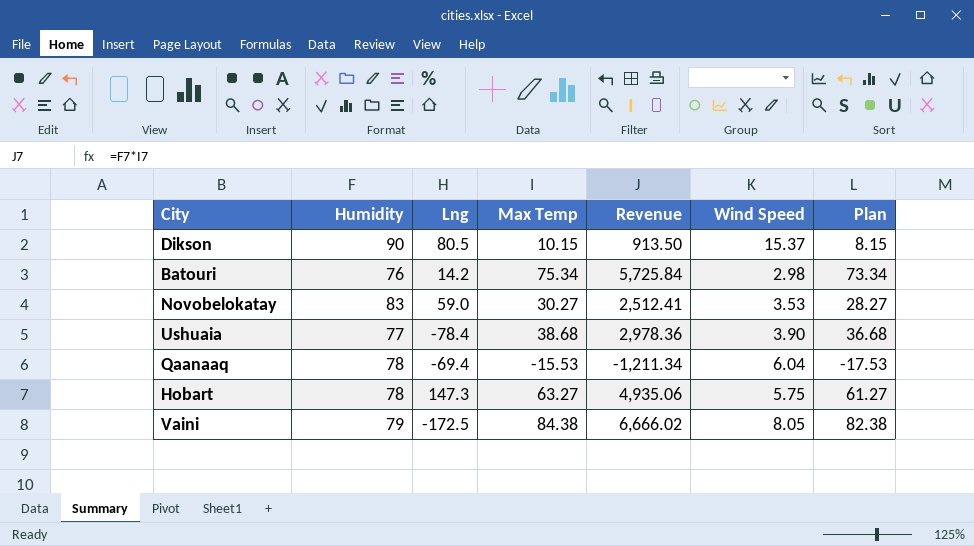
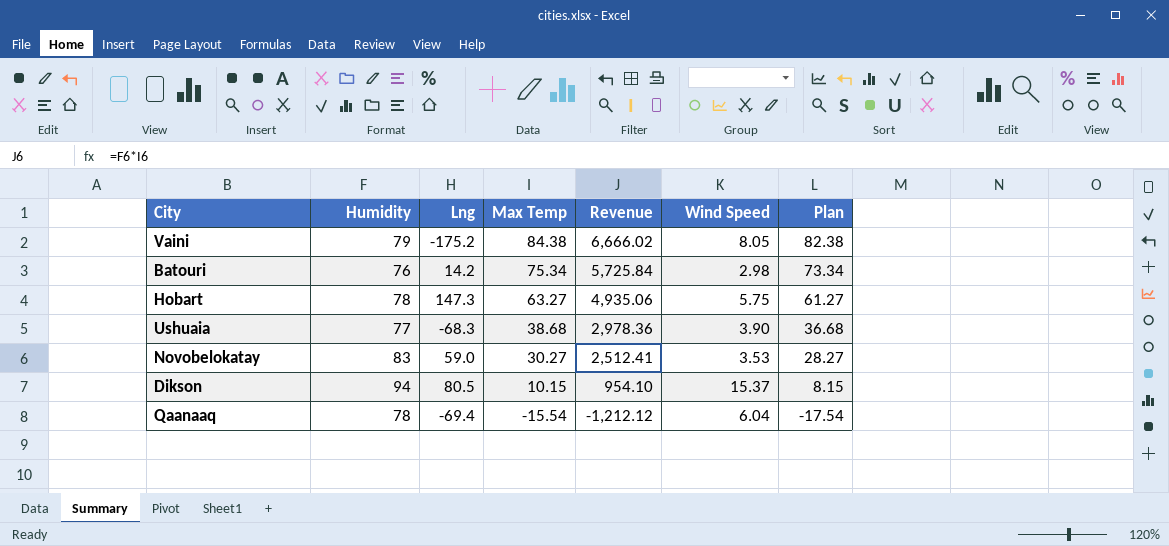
row order: none -> Max Temp descending
Vaini | Lng: -172.5 -> -175.2
Ushuaia | Lng: -78.4 -> -68.3
Dikson | Humidity: 90 -> 94
Dikson | Revenue: 913.50 -> 954.10
Qaanaaq | Max Temp: -15.53 -> -15.54
Qaanaaq | Revenue: -1,211.34 -> -1,212.12
Qaanaaq | Plan: -17.53 -> -17.54

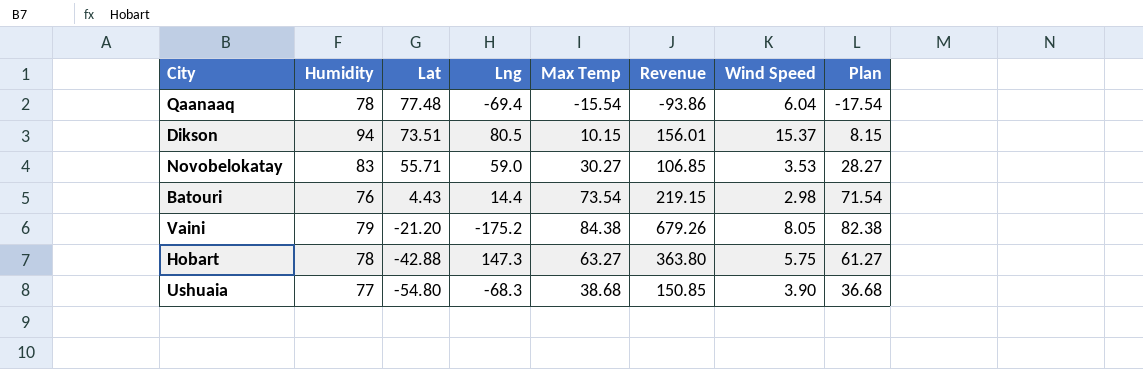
row order: Max Temp descending -> Lat descending
column Lat | position: none -> 3
column Revenue | formula: [Humidity] * [Max Temp] -> [Max Temp] * [Wind Speed]
Batouri | Lng: 14.2 -> 14.4
Batouri | Max Temp: 75.34 -> 73.54
Batouri | Plan: 73.34 -> 71.54

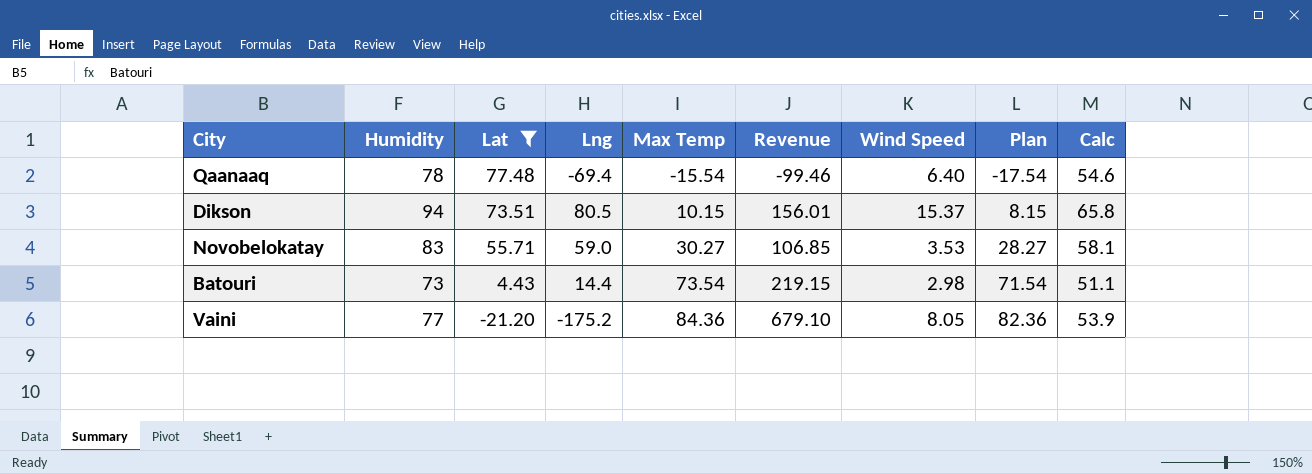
filter: none -> Lat >= -21.20
column Calc | formula: none -> [Humidity] * 0.7
Qaanaaq | Revenue: -93.86 -> -99.46
Qaanaaq | Wind Speed: 6.04 -> 6.40
Batouri | Humidity: 76 -> 73
Vaini | Humidity: 79 -> 77
Vaini | Max Temp: 84.38 -> 84.36
Vaini | Revenue: 679.26 -> 679.10
Vaini | Plan: 82.38 -> 82.36

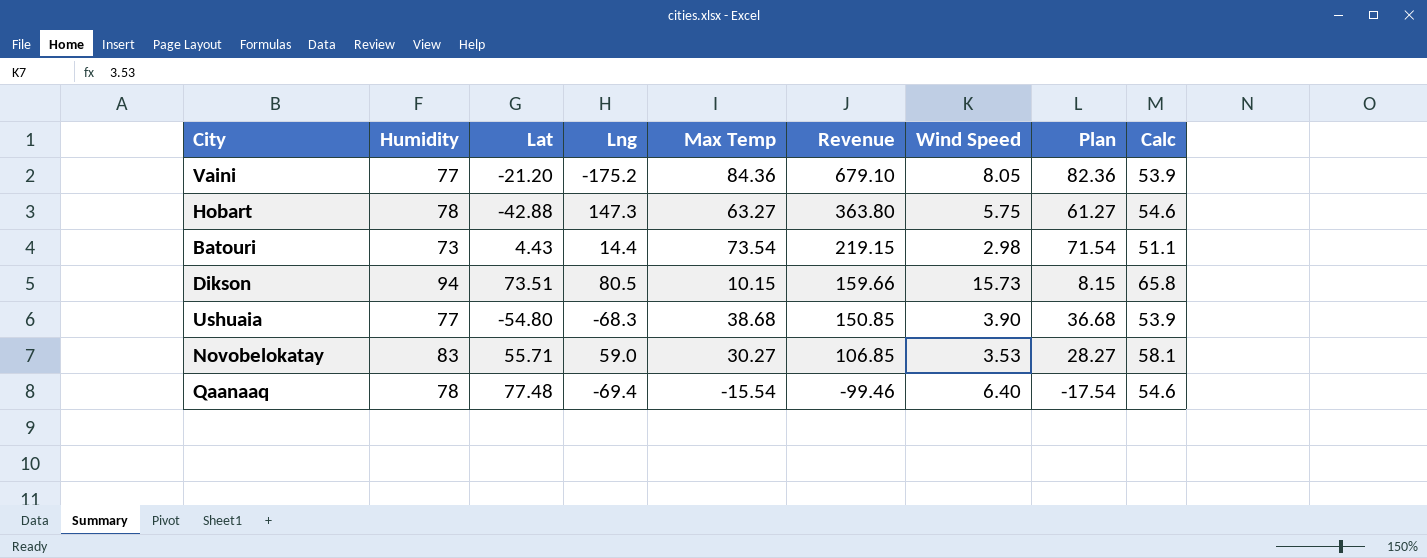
filter: Lat >= -21.20 -> none
row order: Lat descending -> Revenue descending
Dikson | Revenue: 156.01 -> 159.66
Dikson | Wind Speed: 15.37 -> 15.73

